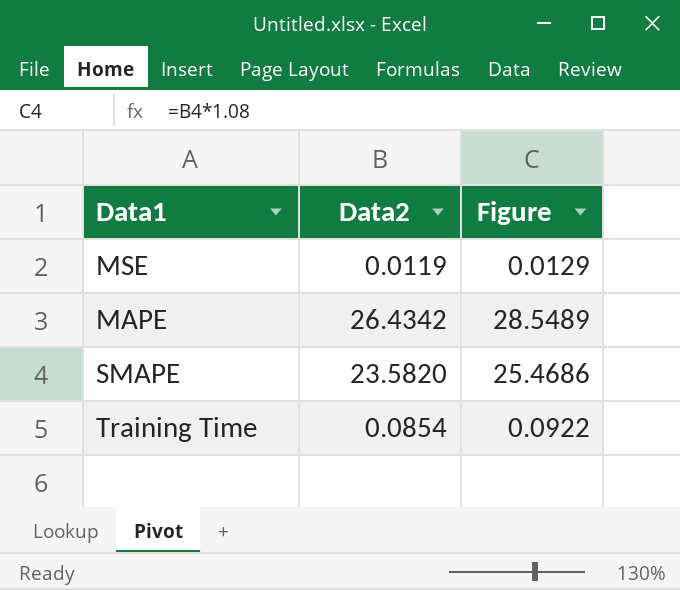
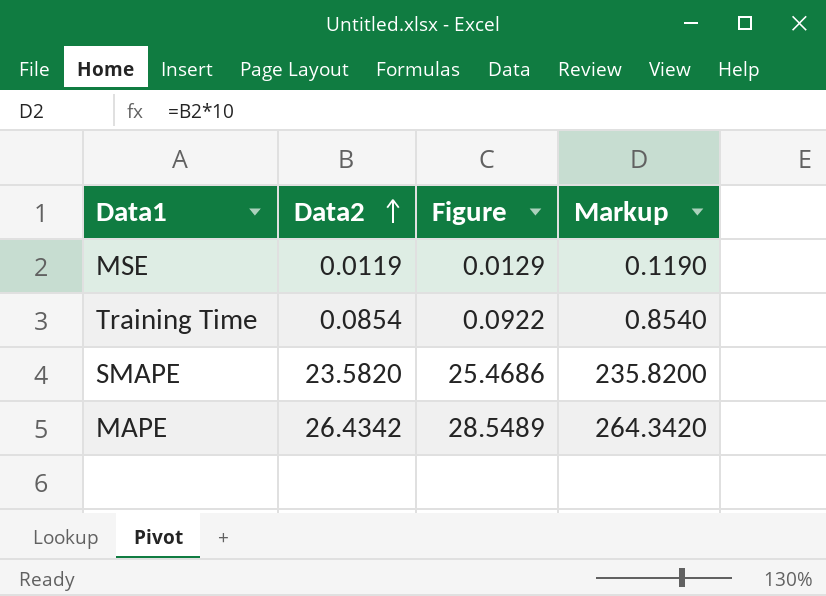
row order: none -> Data2 ascending
column Markup | formula: none -> [Data2] * 10

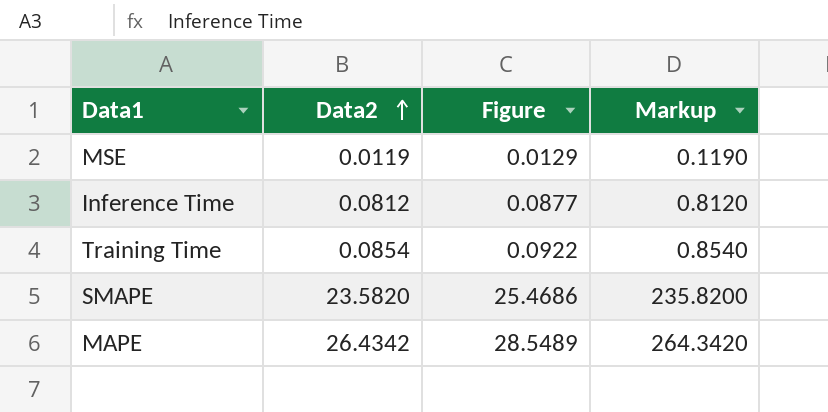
row Inference Time: none -> 0.0812 | 0.0877 | 0.8120

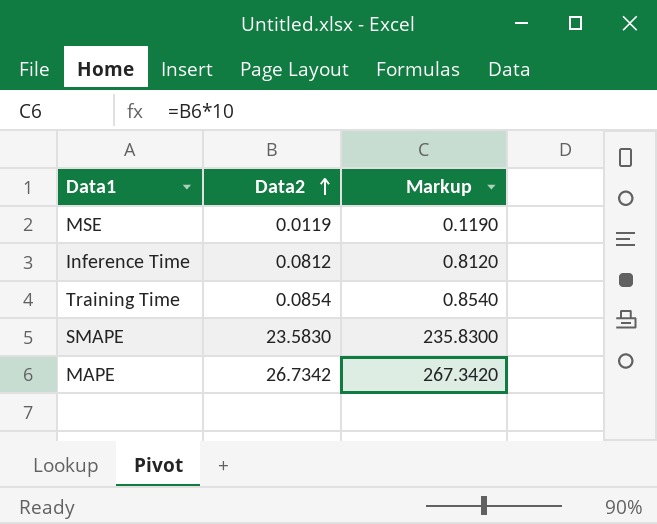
column Figure | formula: [Data2] * 1.08 -> none
SMAPE | Data2: 23.5820 -> 23.5830
SMAPE | Markup: 235.8200 -> 235.8300
MAPE | Data2: 26.4342 -> 26.7342
MAPE | Markup: 264.3420 -> 267.3420

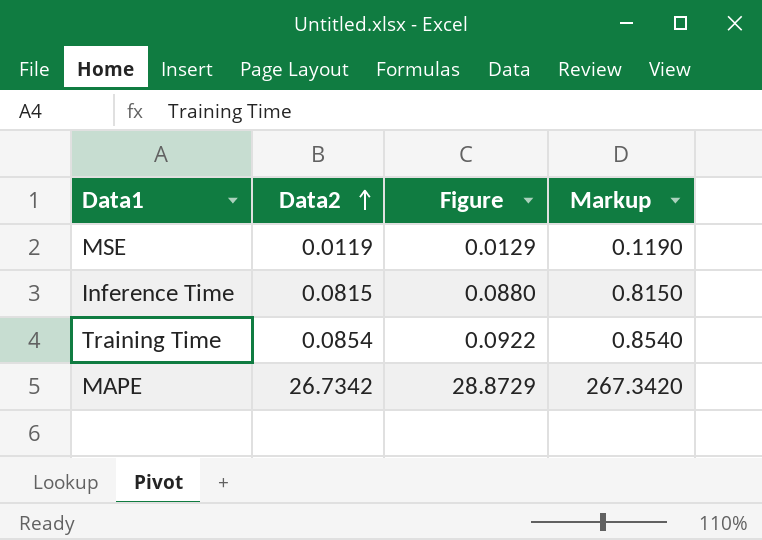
column Figure | formula: none -> [Data2] * 1.08
row SMAPE: 23.5830 | 235.8300 -> none
Inference Time | Data2: 0.0812 -> 0.0815
Inference Time | Markup: 0.8120 -> 0.8150

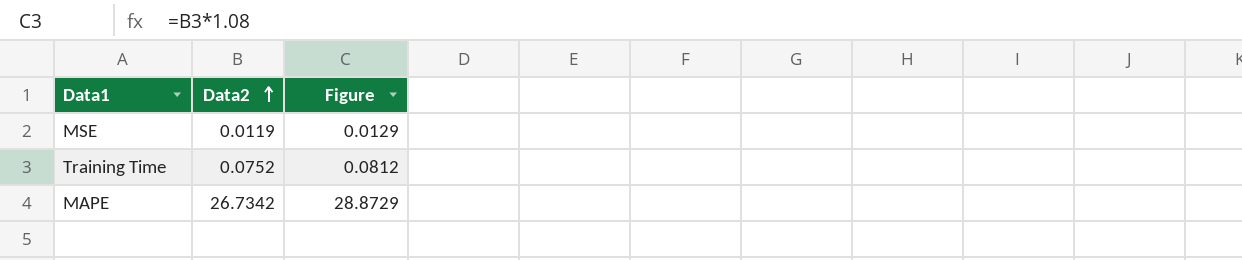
column Markup | formula: [Data2] * 10 -> none
row Inference Time: 0.0815 | 0.0880 | 0.8150 -> none
Training Time | Data2: 0.0854 -> 0.0752
Training Time | Figure: 0.0922 -> 0.0812

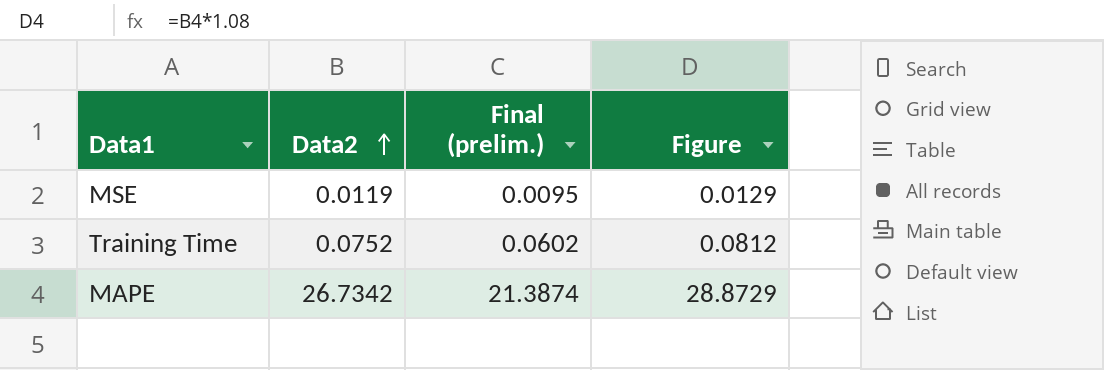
column Final (prelim.) | formula: none -> [Data2] * 0.8

